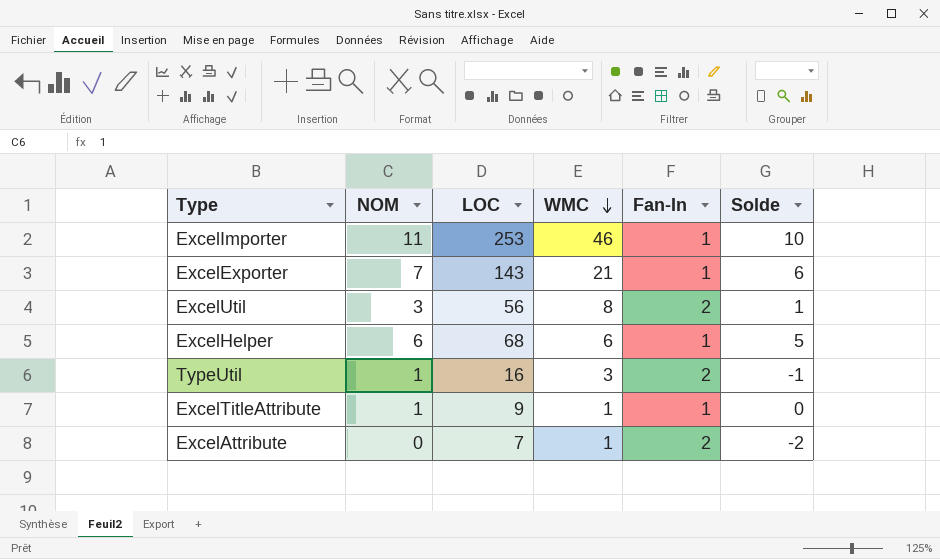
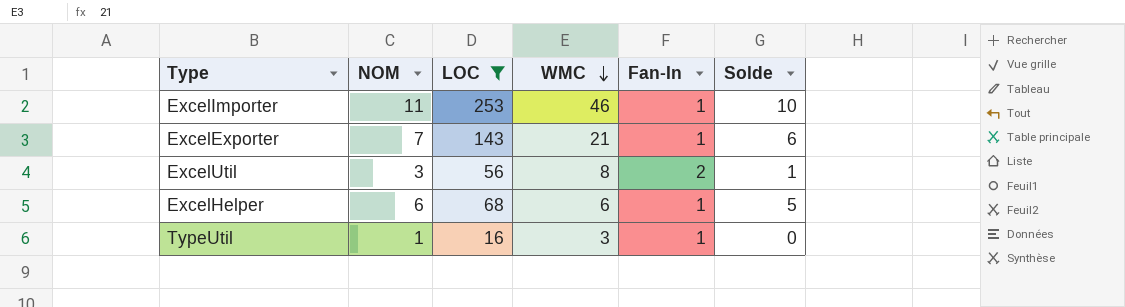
filter: none -> LOC >= 16
TypeUtil | Fan-In: 2 -> 1
TypeUtil | Solde: -1 -> 0

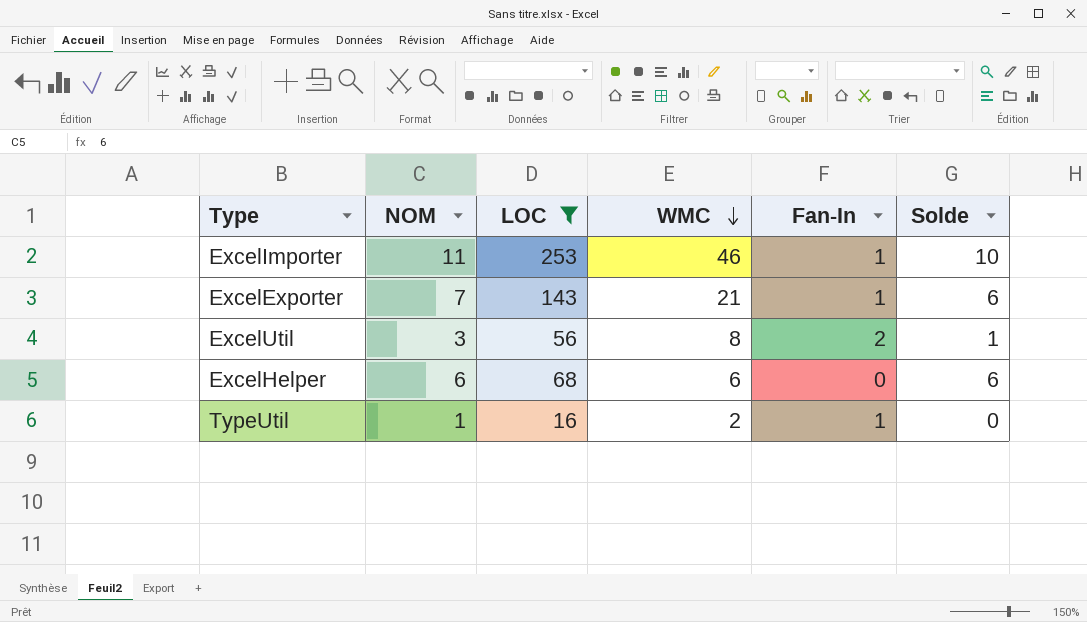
ExcelHelper | Fan-In: 1 -> 0
ExcelHelper | Solde: 5 -> 6
TypeUtil | WMC: 3 -> 2

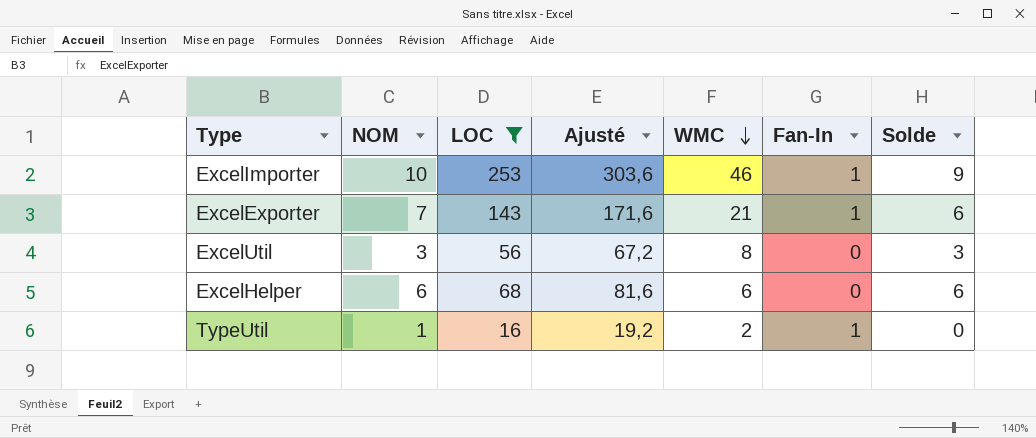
column Ajusté | formula: none -> [LOC] * 1,2
ExcelImporter | NOM: 11 -> 10
ExcelImporter | Solde: 10 -> 9
ExcelUtil | Fan-In: 2 -> 0
ExcelUtil | Solde: 1 -> 3

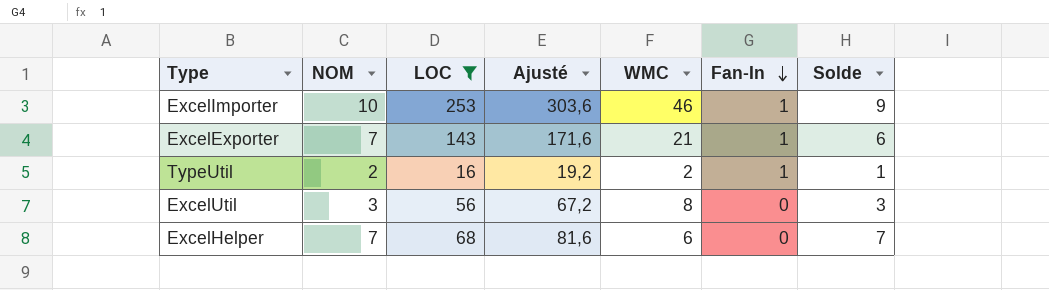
row order: WMC descending -> Fan-In descending
TypeUtil | NOM: 1 -> 2
TypeUtil | Solde: 0 -> 1
ExcelHelper | NOM: 6 -> 7
ExcelHelper | Solde: 6 -> 7

